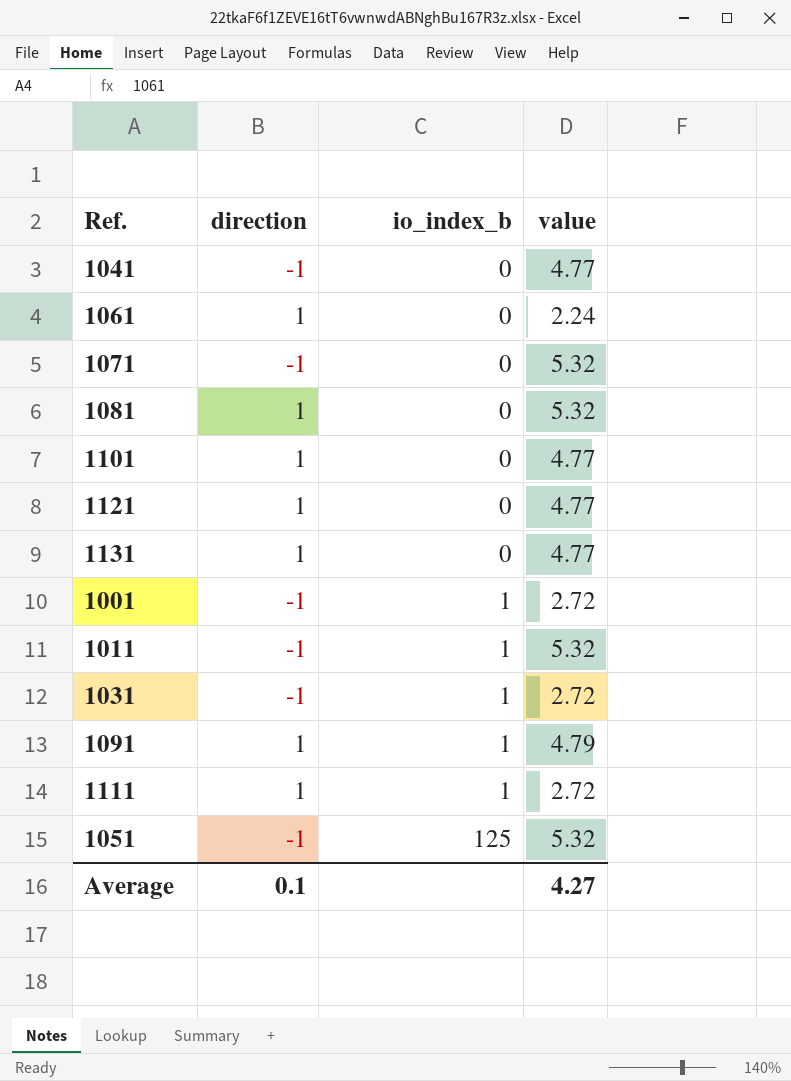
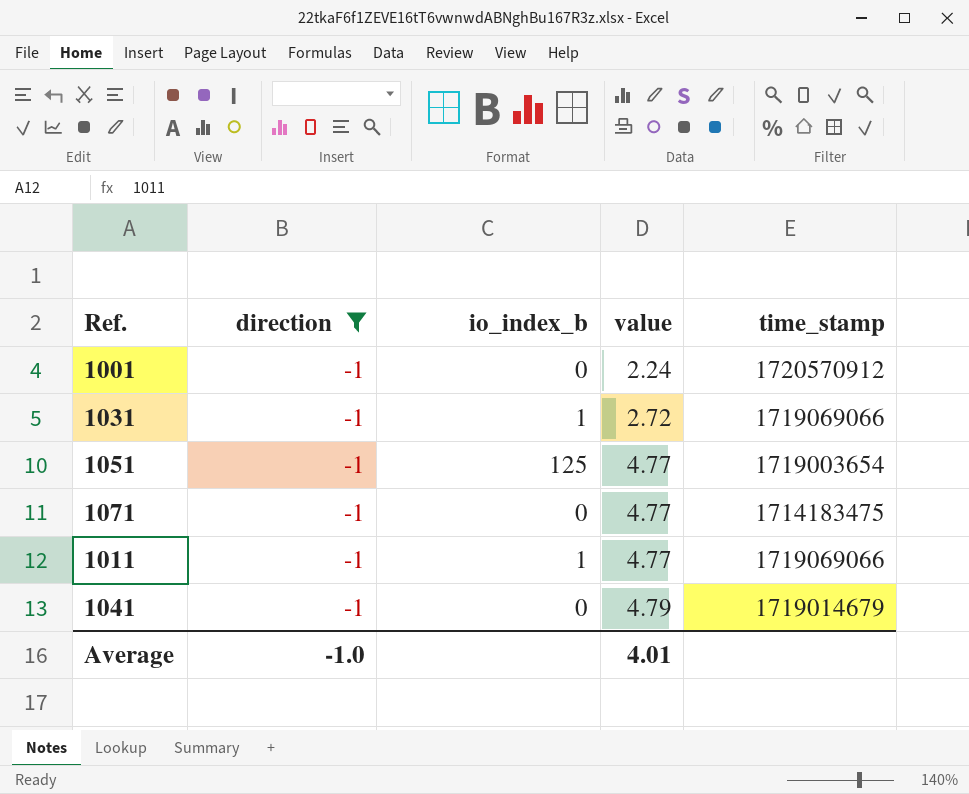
filter: none -> direction = -1
row order: io_index_b ascending -> value ascending
column time_stamp | position: none -> 5
1001 | io_index_b: 1 -> 0
1001 | value: 2.72 -> 2.24
1051 | value: 5.32 -> 4.77
1071 | value: 5.32 -> 4.77
1011 | value: 5.32 -> 4.77
1041 | value: 4.77 -> 4.79
Average | direction: 0.1 -> -1.0
Average | value: 4.27 -> 4.01

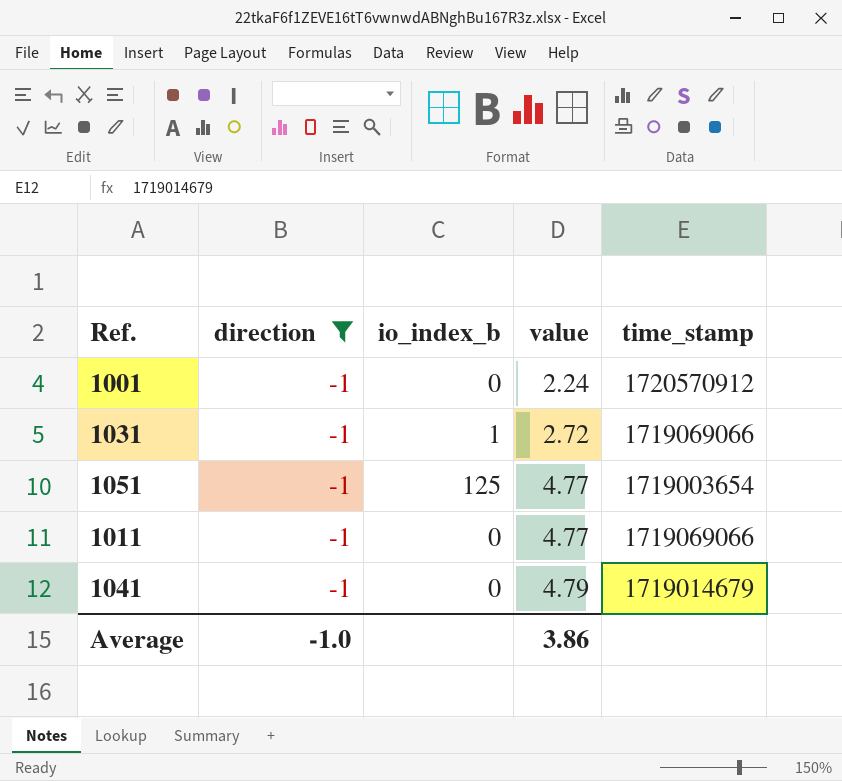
row 1071: -1 | 0 | 4.77 | 1714183475 -> none
1011 | io_index_b: 1 -> 0
Average | value: 4.01 -> 3.86

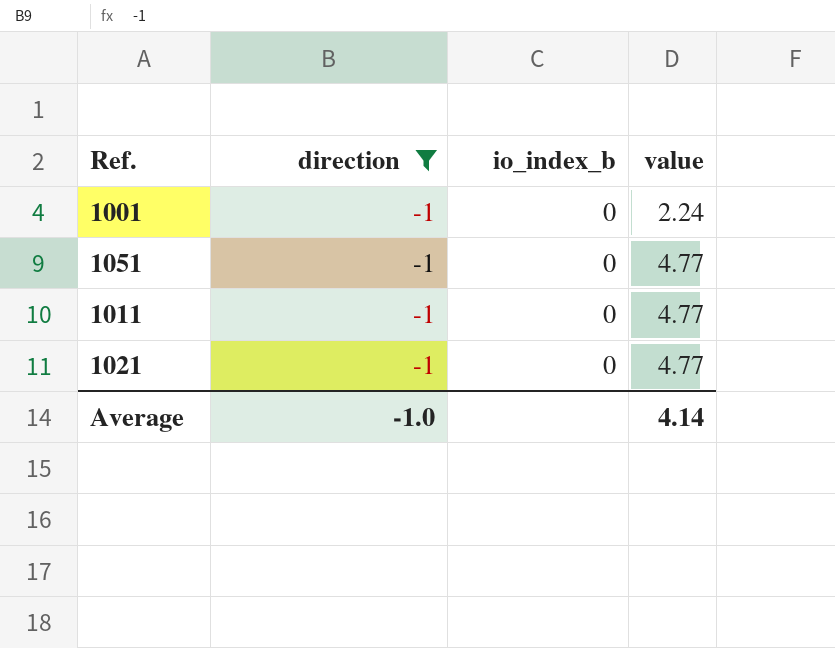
column time_stamp | position: 5 -> none
row 1031: -1 | 1 | 2.72 | 1719069066 -> none
row 1041: -1 | 0 | 4.79 | 1719014679 -> none
1051 | io_index_b: 125 -> 0
row 1021: none -> -1 | 0 | 4.77
Average | value: 3.86 -> 4.14

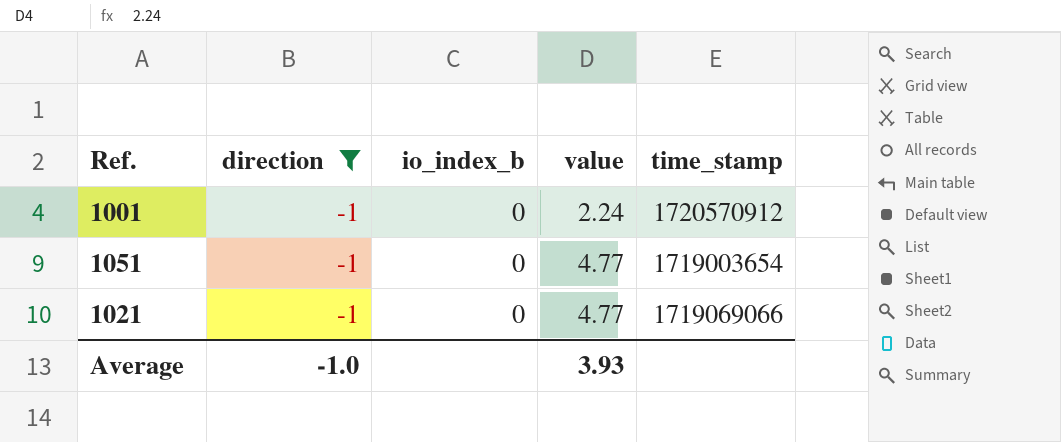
column time_stamp | position: none -> 5
row 1011: -1 | 0 | 4.77 -> none
Average | value: 4.14 -> 3.93

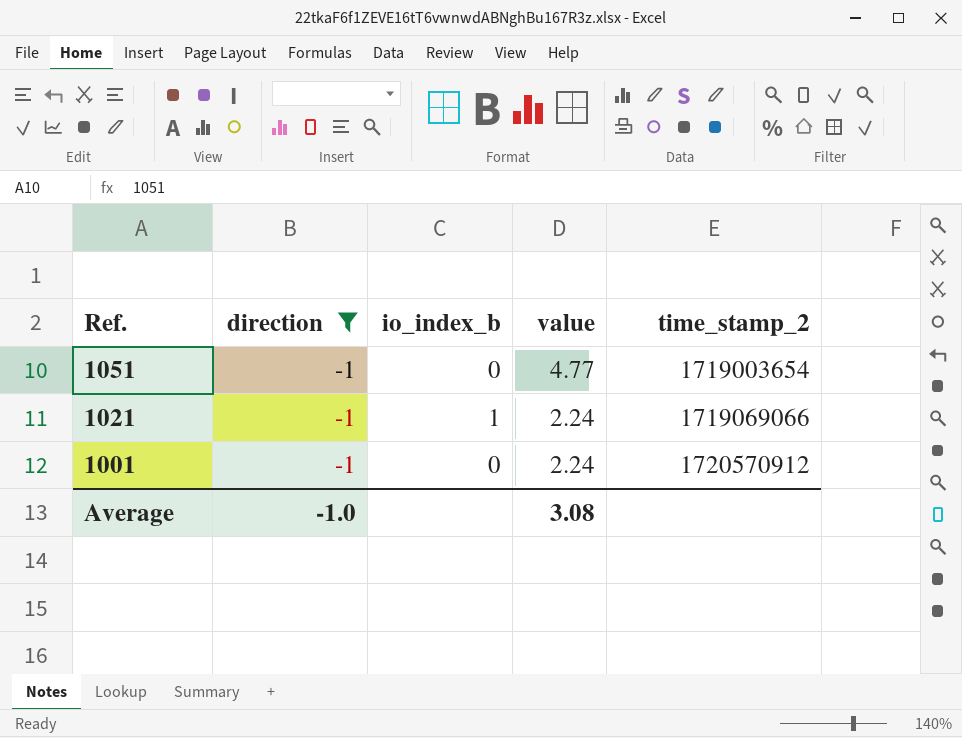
row order: value ascending -> Ref. descending
column name: time_stamp -> time_stamp_2
1021 | io_index_b: 0 -> 1
1021 | value: 4.77 -> 2.24
Average | value: 3.93 -> 3.08

